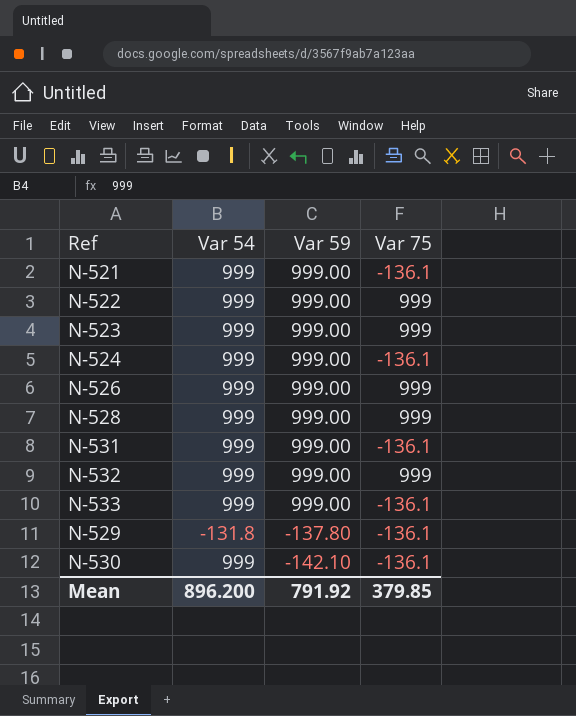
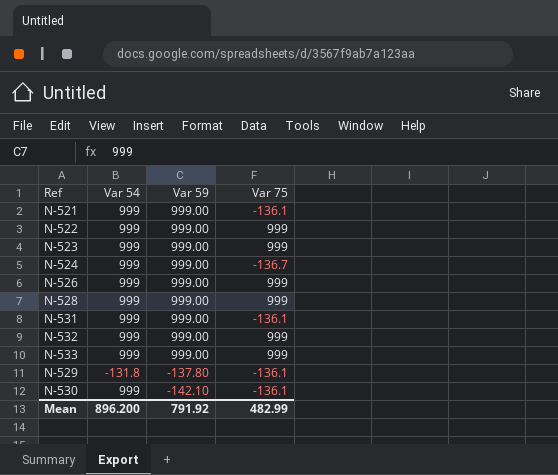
N-524 | Var 75: -136.1 -> -136.7
N-533 | Var 75: -136.1 -> 999
Mean | Var 75: 379.85 -> 482.99

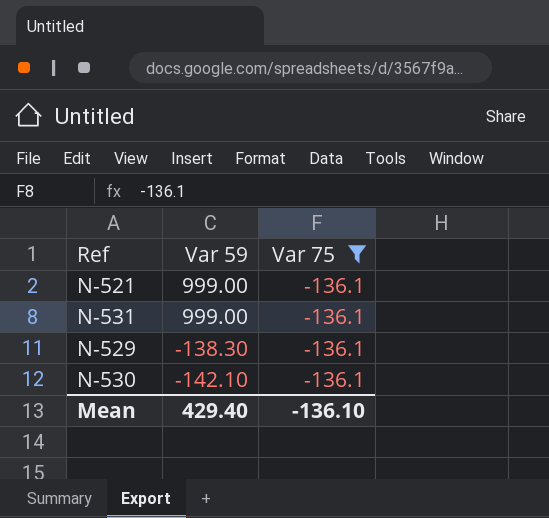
filter: none -> Var 75 = -136.1
column Var 54 | position: 2 -> none
N-529 | Var 59: -137.80 -> -138.30
Mean | Var 59: 791.92 -> 429.40
Mean | Var 75: 482.99 -> -136.10

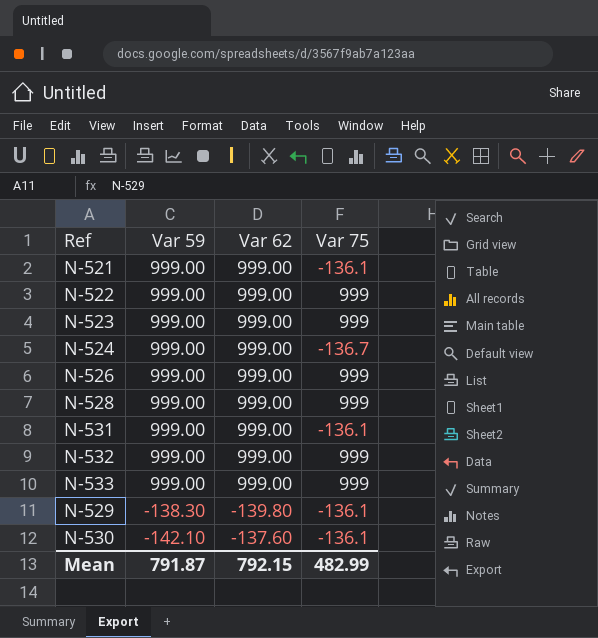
filter: Var 75 = -136.1 -> none
column Var 62 | position: none -> 3
Mean | Var 59: 429.40 -> 791.87
Mean | Var 75: -136.10 -> 482.99

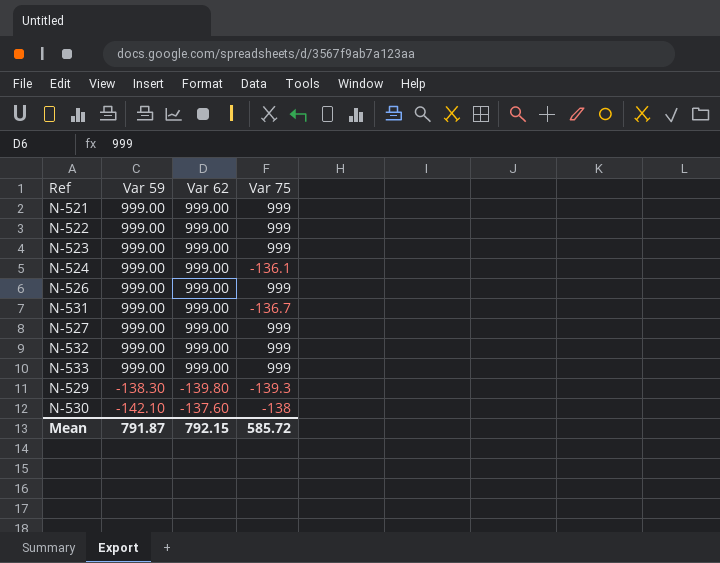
row N-528: 999.00 | 999.00 | 999 -> none
N-521 | Var 75: -136.1 -> 999
N-524 | Var 75: -136.7 -> -136.1
N-531 | Var 75: -136.1 -> -136.7
row N-527: none -> 999.00 | 999.00 | 999
N-529 | Var 75: -136.1 -> -139.3
N-530 | Var 75: -136.1 -> -138
Mean | Var 75: 482.99 -> 585.72

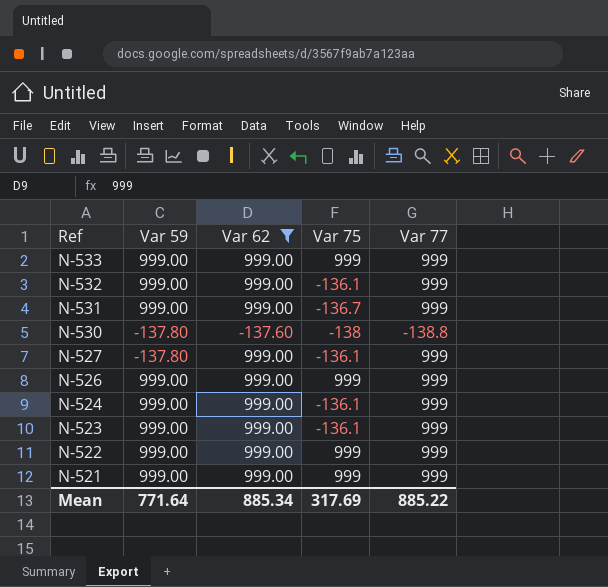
filter: none -> Var 62 != -139.80
row order: Var 59 descending -> Ref descending
column Var 77 | position: none -> 5
N-532 | Var 75: 999 -> -136.1
N-530 | Var 59: -142.10 -> -137.80
N-527 | Var 59: 999.00 -> -137.80
N-527 | Var 75: 999 -> -136.1
N-523 | Var 75: 999 -> -136.1
Mean | Var 59: 791.87 -> 771.64
Mean | Var 62: 792.15 -> 885.34
Mean | Var 75: 585.72 -> 317.69

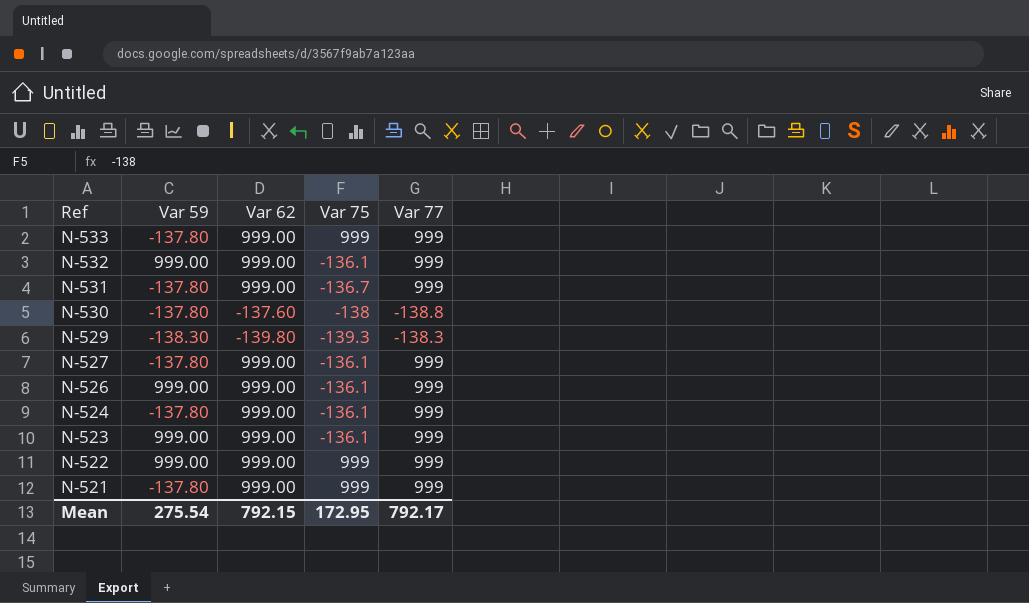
filter: Var 62 != -139.80 -> none
N-533 | Var 59: 999.00 -> -137.80
N-531 | Var 59: 999.00 -> -137.80
N-526 | Var 75: 999 -> -136.1
N-524 | Var 59: 999.00 -> -137.80
N-521 | Var 59: 999.00 -> -137.80
Mean | Var 59: 771.64 -> 275.54
Mean | Var 62: 885.34 -> 792.15
Mean | Var 75: 317.69 -> 172.95
Mean | Var 77: 885.22 -> 792.17

